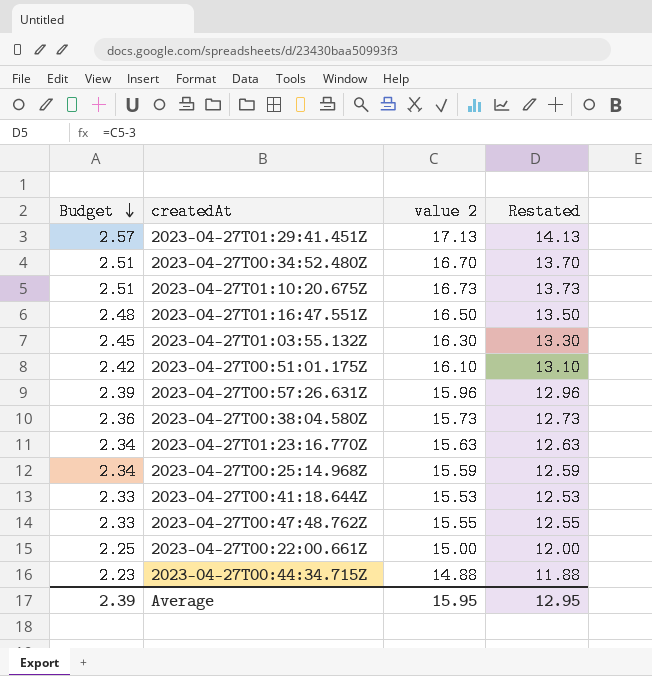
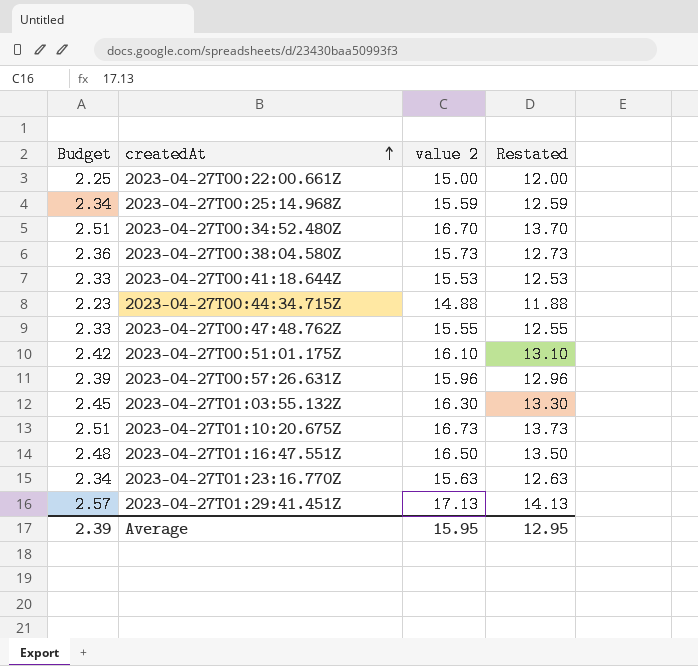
row order: Budget descending -> createdAt ascending

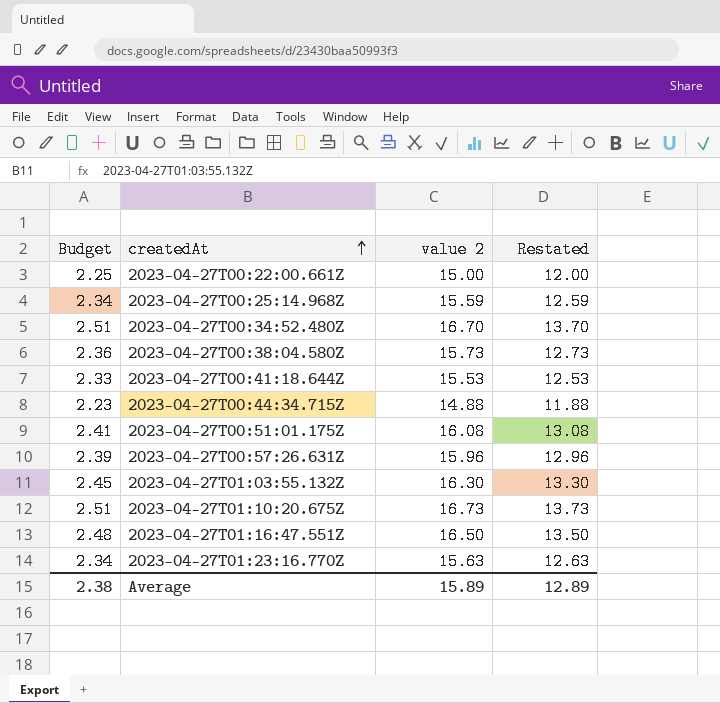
row 2023-04-27T00:47:48.762Z: 2.33 | 15.55 | 12.55 -> none
row 2023-04-27T01:29:41.451Z: 2.57 | 17.13 | 14.13 -> none
2023-04-27T00:51:01.175Z | Budget: 2.42 -> 2.41
2023-04-27T00:51:01.175Z | value 2: 16.10 -> 16.08
2023-04-27T00:51:01.175Z | Restated: 13.10 -> 13.08
Average | Budget: 2.39 -> 2.38
Average | value 2: 15.95 -> 15.89
Average | Restated: 12.95 -> 12.89

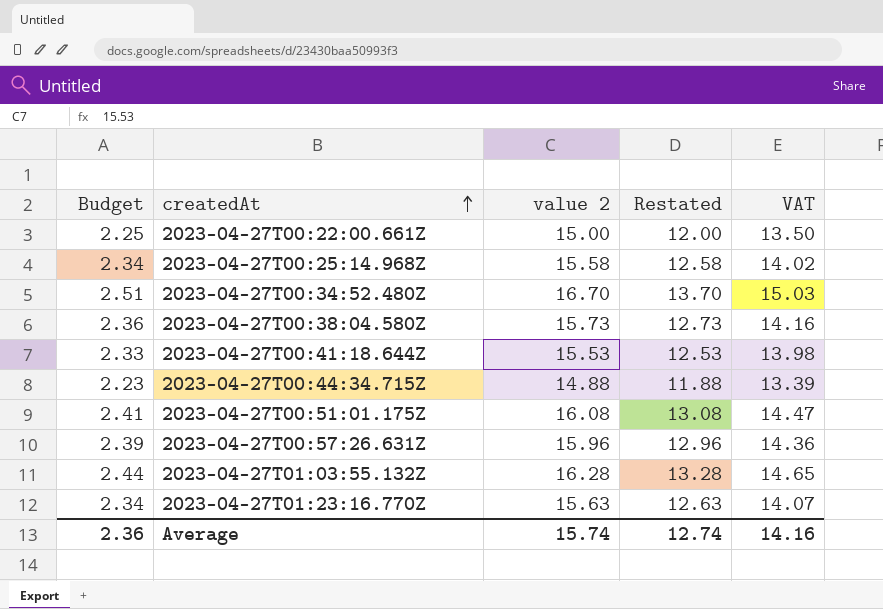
column VAT | formula: none -> [value 2] * 0.9
row 2023-04-27T01:10:20.675Z: 2.51 | 16.73 | 13.73 -> none
row 2023-04-27T01:16:47.551Z: 2.48 | 16.50 | 13.50 -> none
2023-04-27T00:25:14.968Z | value 2: 15.59 -> 15.58
2023-04-27T00:25:14.968Z | Restated: 12.59 -> 12.58
2023-04-27T01:03:55.132Z | Budget: 2.45 -> 2.44
2023-04-27T01:03:55.132Z | value 2: 16.30 -> 16.28
2023-04-27T01:03:55.132Z | Restated: 13.30 -> 13.28
Average | Budget: 2.38 -> 2.36
Average | value 2: 15.89 -> 15.74
Average | Restated: 12.89 -> 12.74

